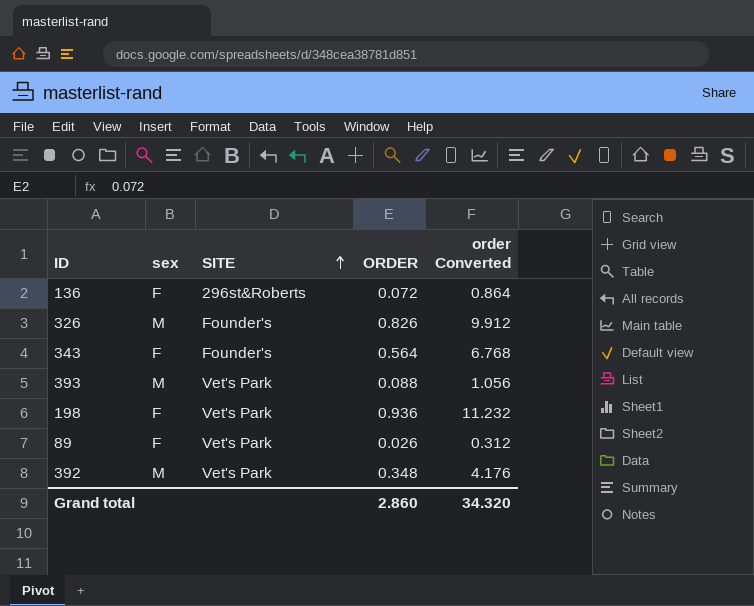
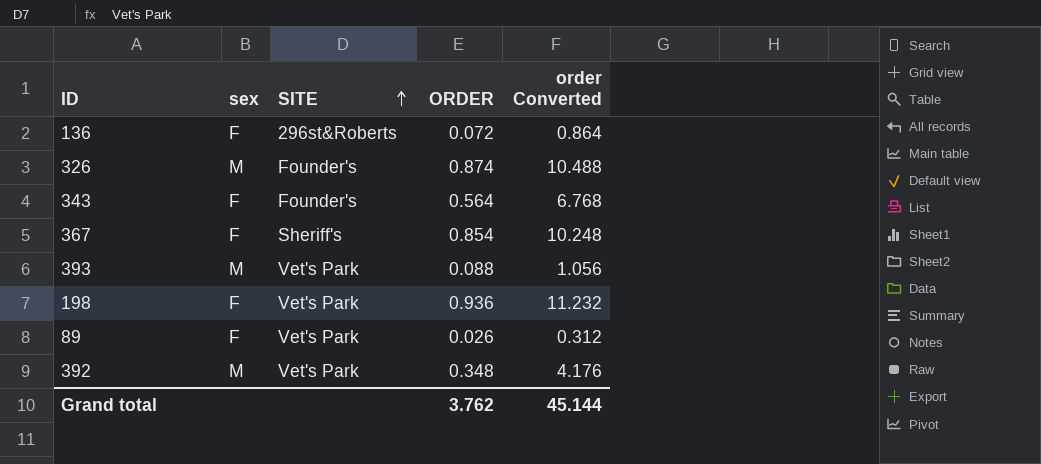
326 | ORDER: 0.826 -> 0.874
326 | order Converted: 9.912 -> 10.488
row 367: none -> F | Sheriff's | 0.854 | 10.248
Grand total | ORDER: 2.860 -> 3.762
Grand total | order Converted: 34.320 -> 45.144

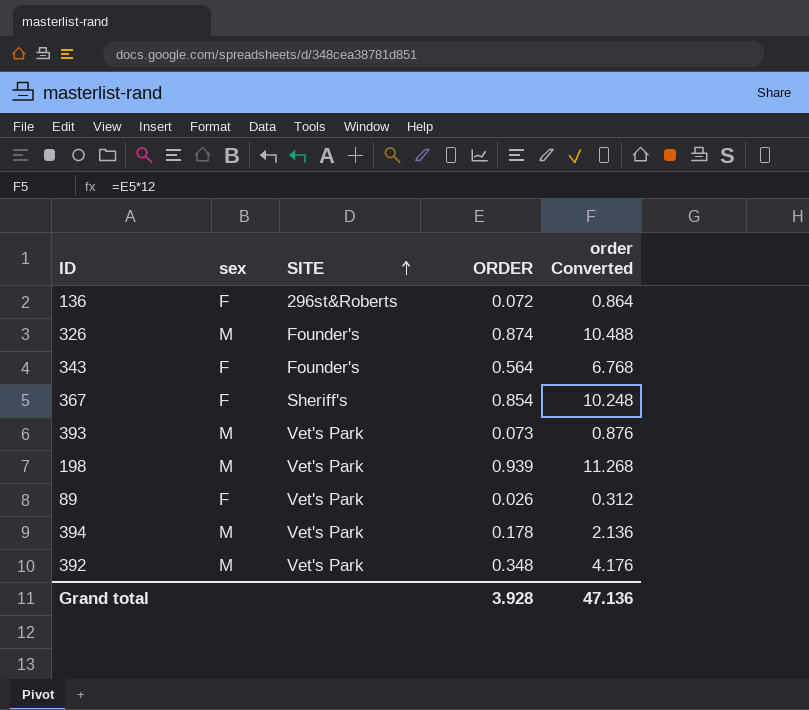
393 | ORDER: 0.088 -> 0.073
393 | order Converted: 1.056 -> 0.876
198 | sex: F -> M
198 | ORDER: 0.936 -> 0.939
198 | order Converted: 11.232 -> 11.268
row 394: none -> M | Vet's Park | 0.178 | 2.136
Grand total | ORDER: 3.762 -> 3.928
Grand total | order Converted: 45.144 -> 47.136

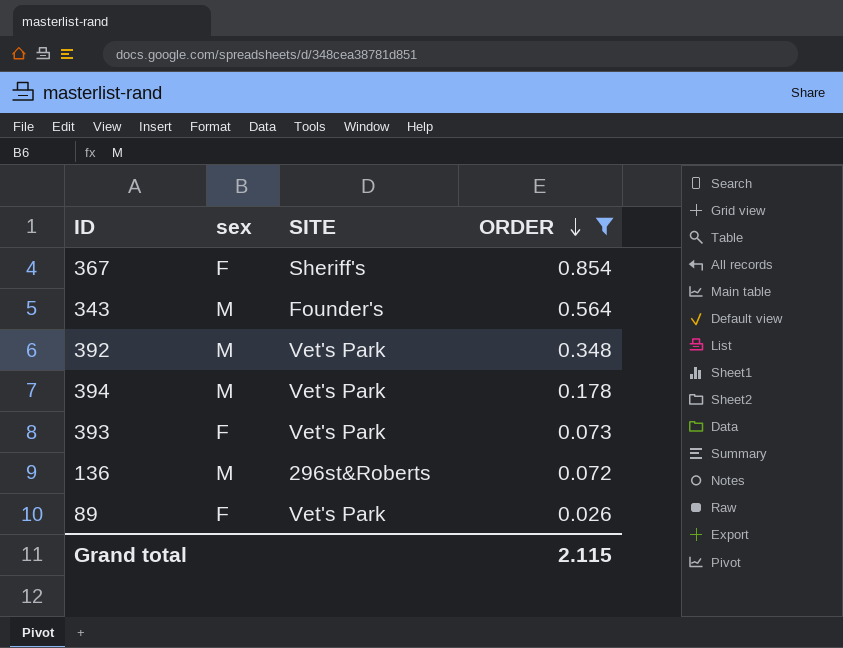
filter: none -> ORDER <= 0.854
row order: SITE ascending -> ORDER descending
column order Converted | formula: [ORDER] * 12 -> none
343 | sex: F -> M
393 | sex: M -> F
136 | sex: F -> M
Grand total | ORDER: 3.928 -> 2.115

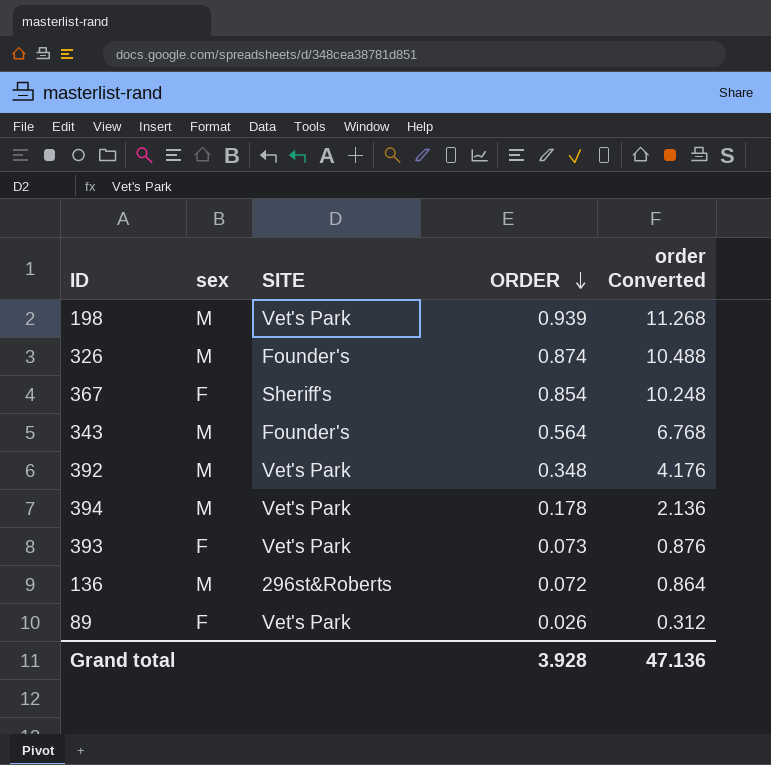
filter: ORDER <= 0.854 -> none
column order Converted | formula: none -> [ORDER] * 12
Grand total | ORDER: 2.115 -> 3.928

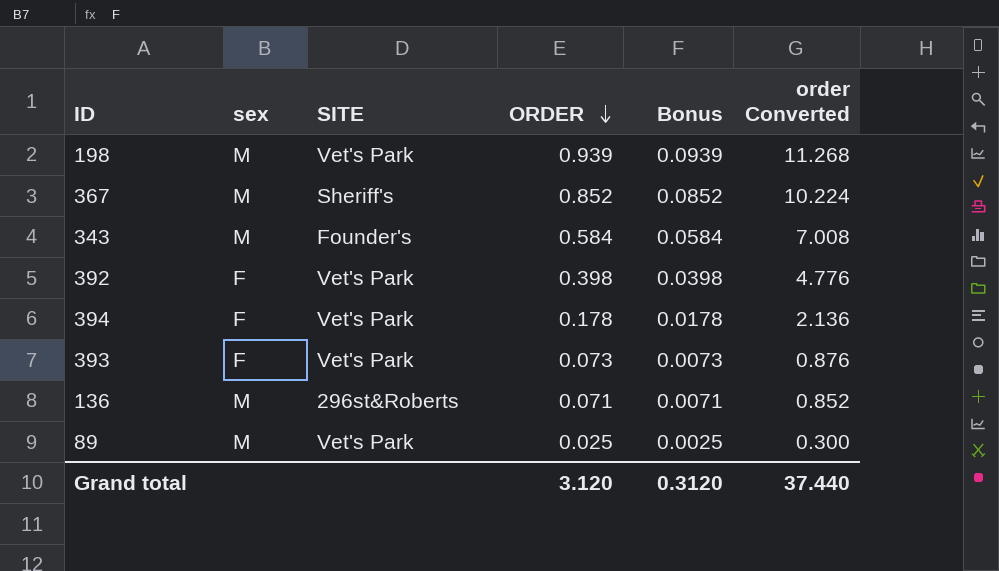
column Bonus | formula: none -> [ORDER] * 0.1
row 326: M | Founder's | 0.874 | 10.488 -> none
367 | sex: F -> M
367 | ORDER: 0.854 -> 0.852
367 | order Converted: 10.248 -> 10.224
343 | ORDER: 0.564 -> 0.584
343 | order Converted: 6.768 -> 7.008
392 | sex: M -> F
392 | ORDER: 0.348 -> 0.398
392 | order Converted: 4.176 -> 4.776
394 | sex: M -> F
136 | ORDER: 0.072 -> 0.071
136 | order Converted: 0.864 -> 0.852
89 | sex: F -> M
89 | ORDER: 0.026 -> 0.025
89 | order Converted: 0.312 -> 0.300
Grand total | ORDER: 3.928 -> 3.120
Grand total | order Converted: 47.136 -> 37.440

